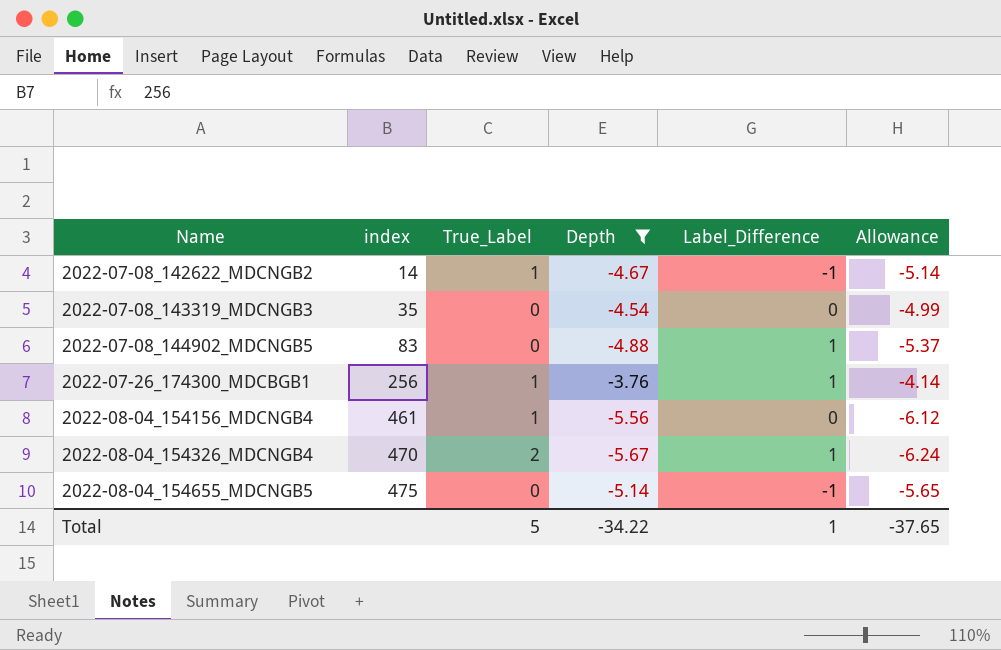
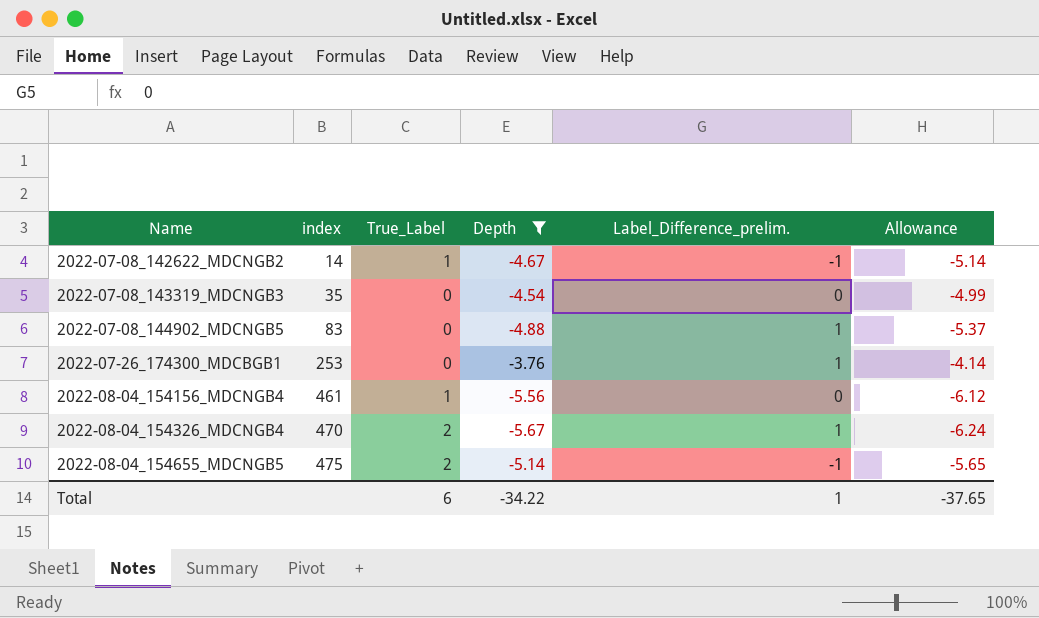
column name: Label_Difference -> Label_Difference_prelim.
2022-07-26_174300_MDCBGB1 | index: 256 -> 253
2022-07-26_174300_MDCBGB1 | True_Label: 1 -> 0
2022-08-04_154655_MDCNGB5 | True_Label: 0 -> 2
Total | True_Label: 5 -> 6

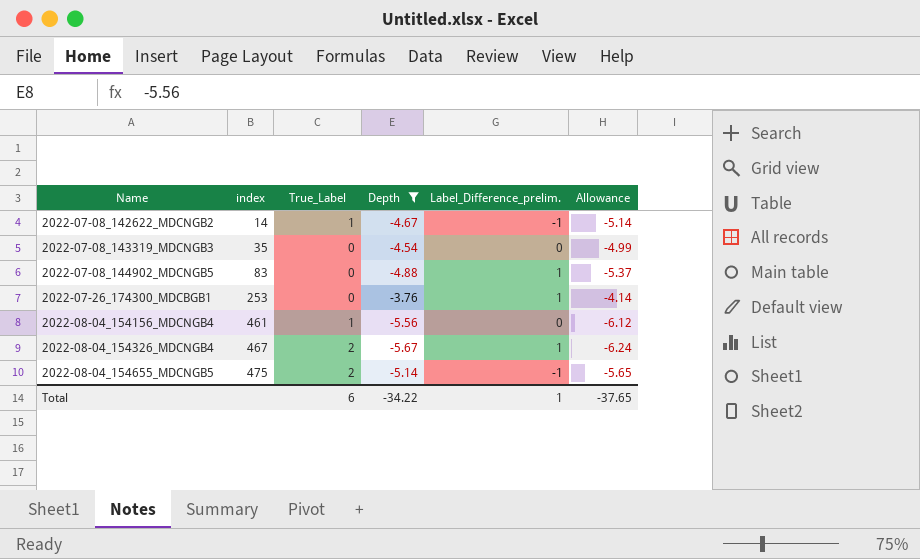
2022-08-04_154326_MDCNGB4 | index: 470 -> 467

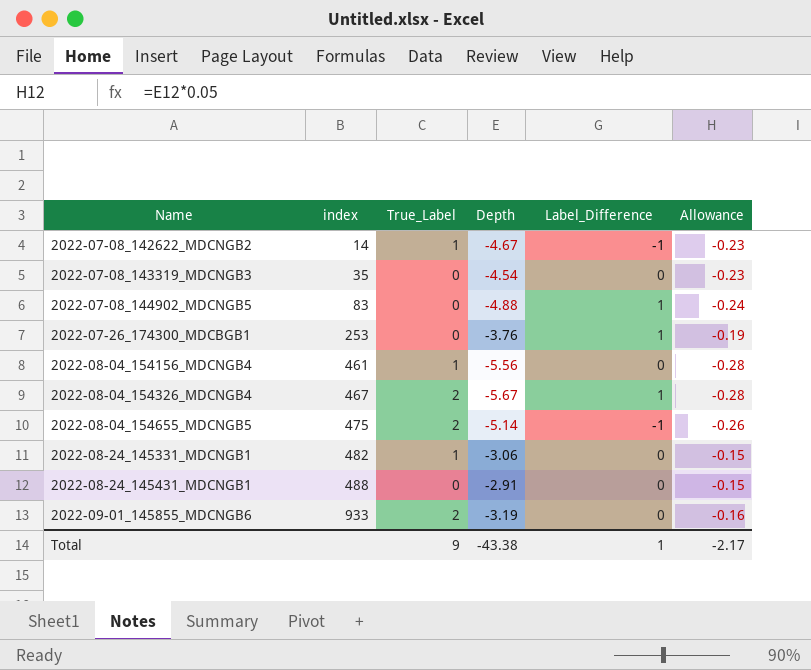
filter: Depth <= -3.76 -> none
column name: Label_Difference_prelim. -> Label_Difference
column Allowance | formula: [Depth] * 1.1 -> [Depth] * 0.05
Total | True_Label: 6 -> 9
Total | Depth: -34.22 -> -43.38
Total | Allowance: -37.65 -> -2.17

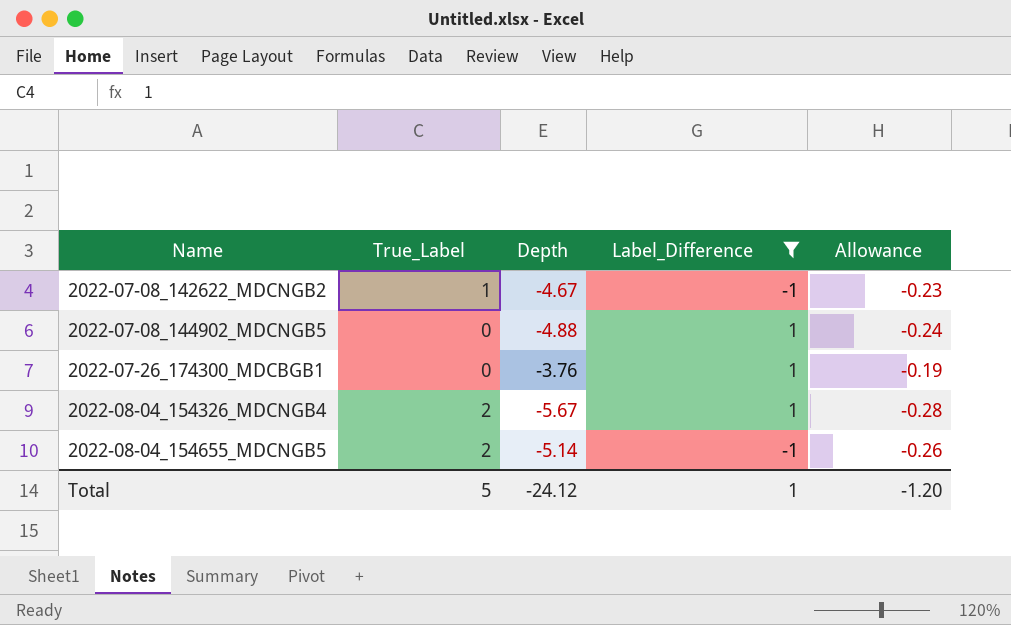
filter: none -> Label_Difference != 0
column index | position: 2 -> none
Total | True_Label: 9 -> 5
Total | Depth: -43.38 -> -24.12
Total | Allowance: -2.17 -> -1.20

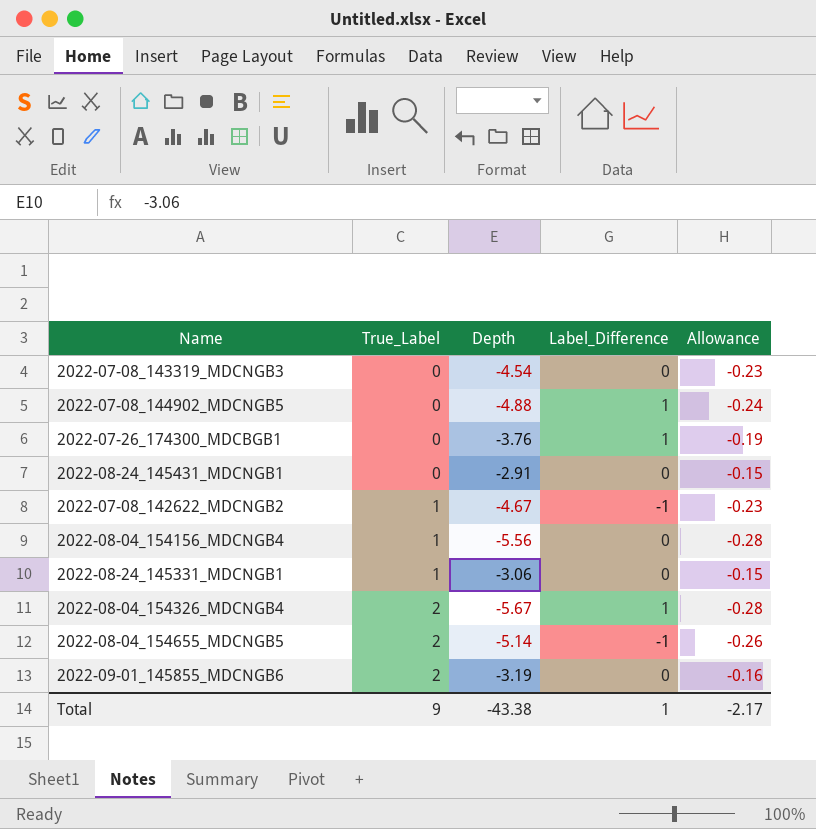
filter: Label_Difference != 0 -> none
row order: Name ascending -> True_Label ascending
Total | True_Label: 5 -> 9
Total | Depth: -24.12 -> -43.38
Total | Allowance: -1.20 -> -2.17

